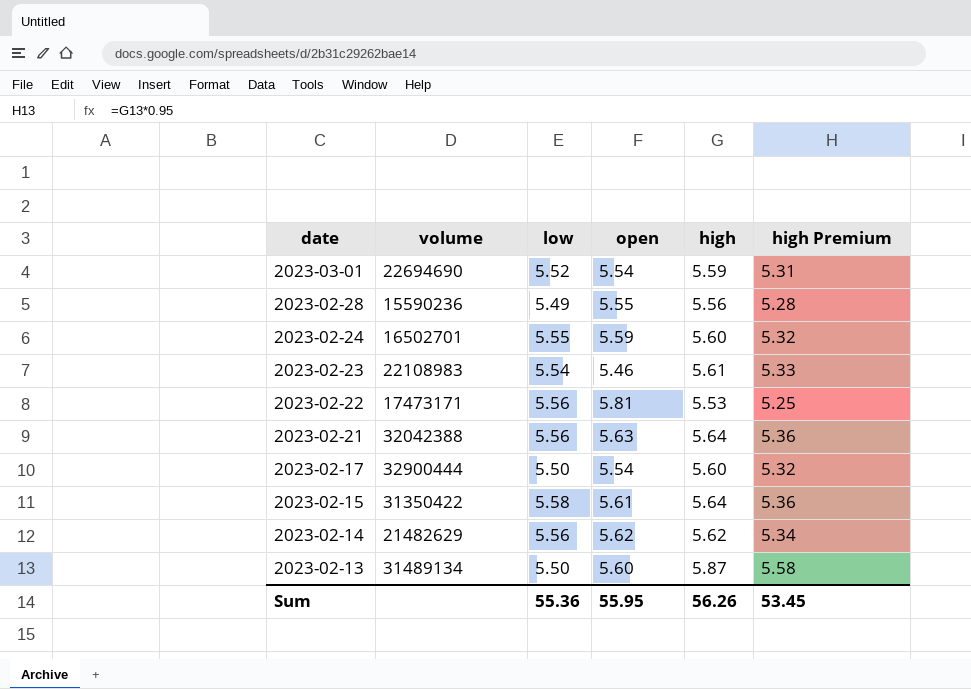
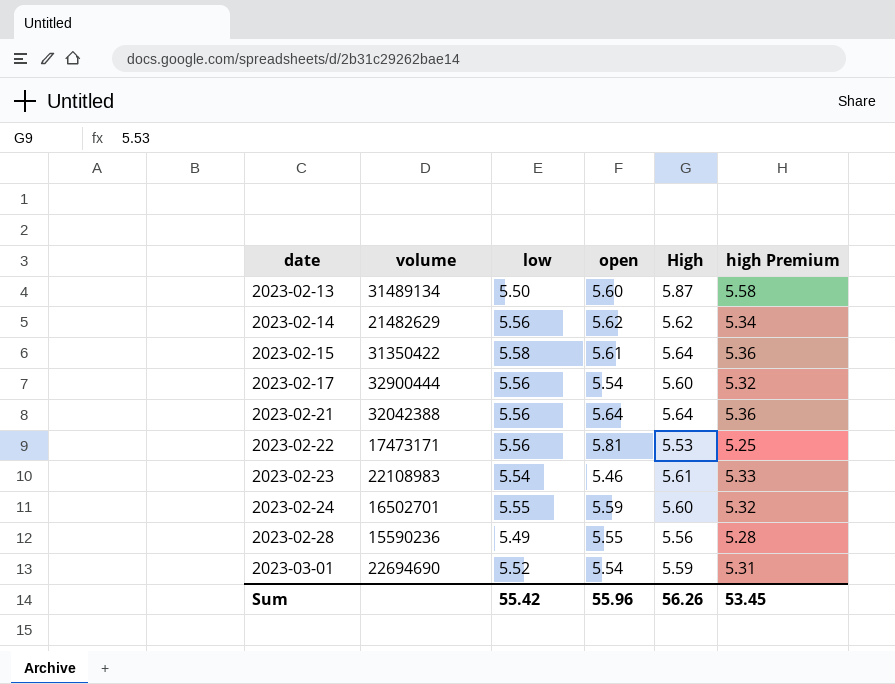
row order: date descending -> date ascending
column name: high -> High
2023-02-17 | low: 5.50 -> 5.56
2023-02-21 | open: 5.63 -> 5.64
Sum | low: 55.36 -> 55.42
Sum | open: 55.95 -> 55.96

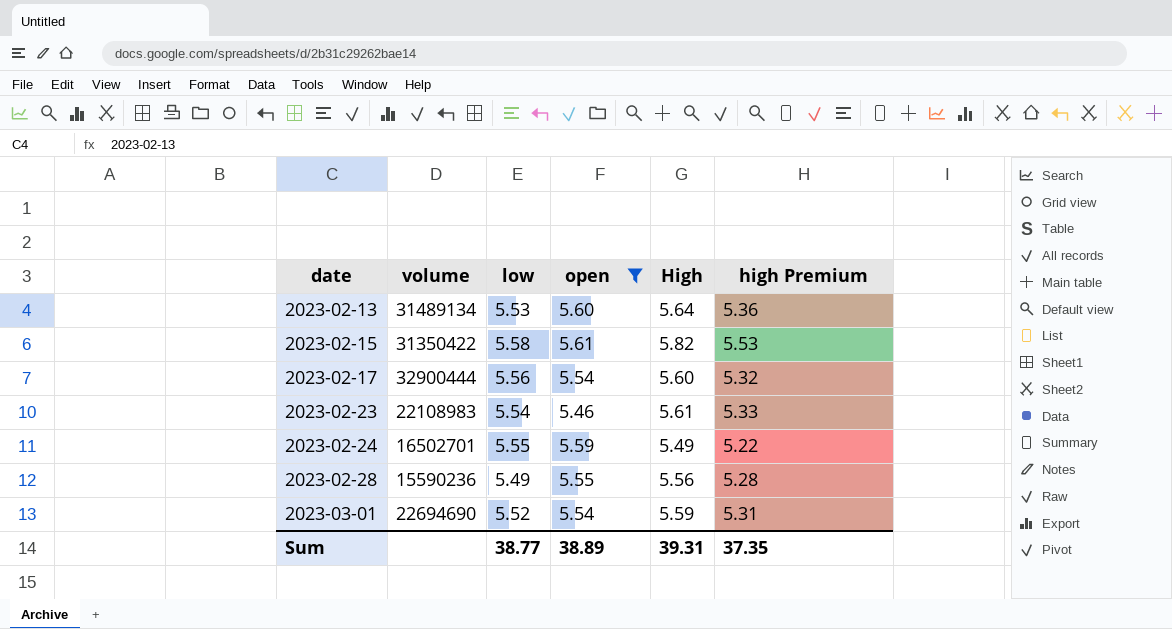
filter: none -> open <= 5.61
2023-02-13 | low: 5.50 -> 5.53
2023-02-13 | High: 5.87 -> 5.64
2023-02-13 | high Premium: 5.58 -> 5.36
2023-02-15 | High: 5.64 -> 5.82
2023-02-15 | high Premium: 5.36 -> 5.53
2023-02-24 | High: 5.60 -> 5.49
2023-02-24 | high Premium: 5.32 -> 5.22
Sum | low: 55.42 -> 38.77
Sum | open: 55.96 -> 38.89
Sum | High: 56.26 -> 39.31
Sum | high Premium: 53.45 -> 37.35

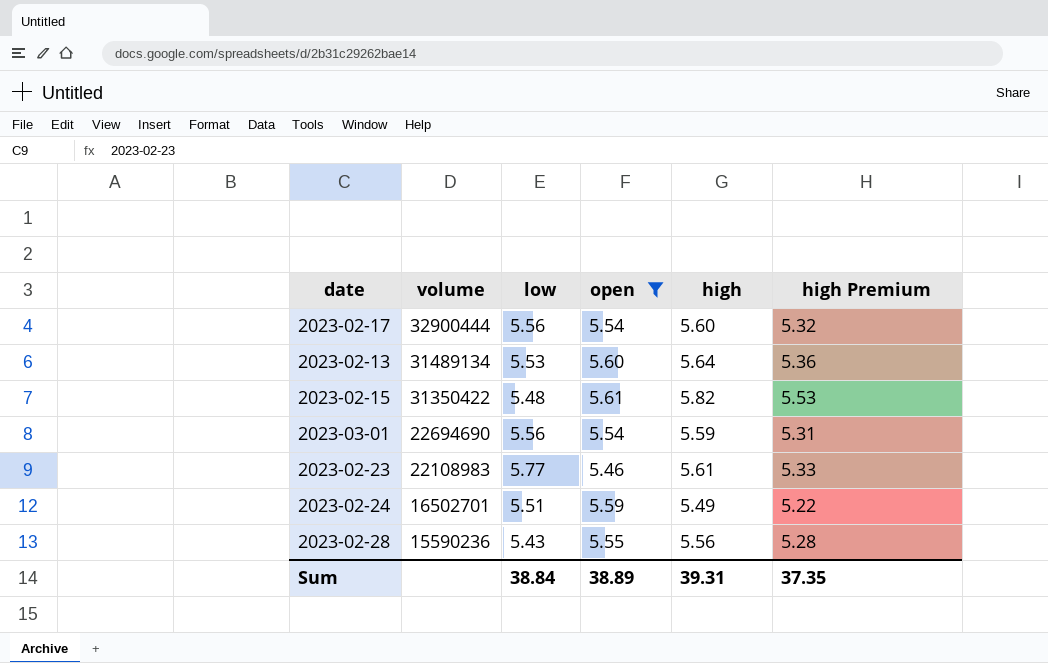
row order: date ascending -> volume descending
column name: High -> high
2023-02-15 | low: 5.58 -> 5.48
2023-03-01 | low: 5.52 -> 5.56
2023-02-23 | low: 5.54 -> 5.77
2023-02-24 | low: 5.55 -> 5.51
2023-02-28 | low: 5.49 -> 5.43
Sum | low: 38.77 -> 38.84

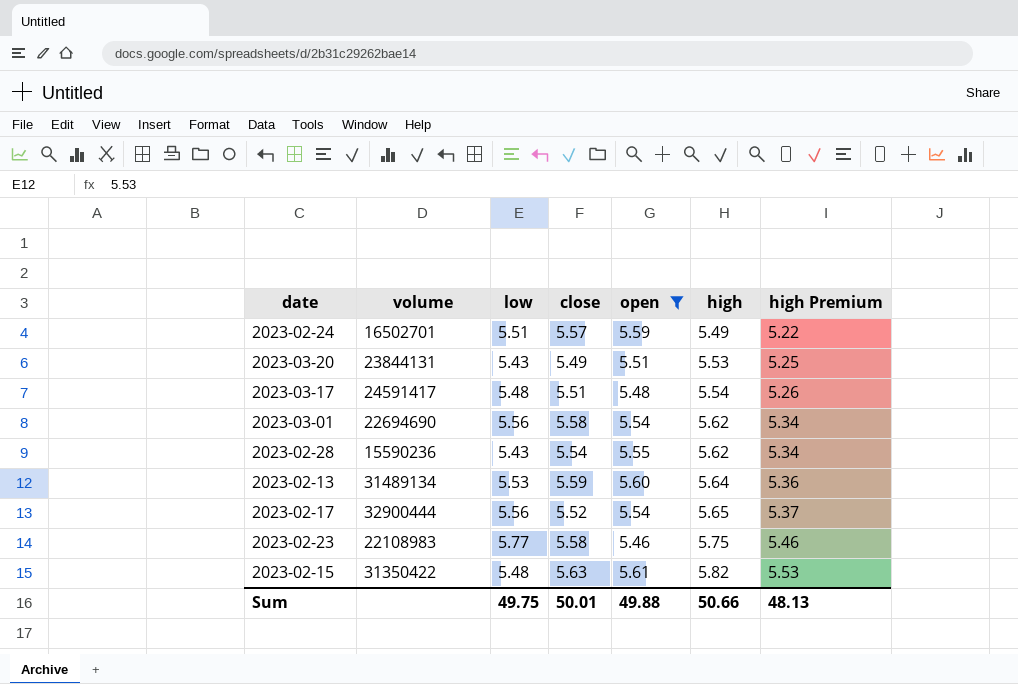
row order: volume descending -> high ascending
column close | position: none -> 4
row 2023-03-20: none -> 23844131 | 5.43 | 5.49 | 5.51 | 5.53 | 5.25
row 2023-03-17: none -> 24591417 | 5.48 | 5.51 | 5.48 | 5.54 | 5.26
2023-03-01 | high: 5.59 -> 5.62
2023-03-01 | high Premium: 5.31 -> 5.34
2023-02-28 | high: 5.56 -> 5.62
2023-02-28 | high Premium: 5.28 -> 5.34
2023-02-17 | high: 5.60 -> 5.65
2023-02-17 | high Premium: 5.32 -> 5.37
2023-02-23 | high: 5.61 -> 5.75
2023-02-23 | high Premium: 5.33 -> 5.46
Sum | low: 38.84 -> 49.75
Sum | open: 38.89 -> 49.88
Sum | high: 39.31 -> 50.66
Sum | high Premium: 37.35 -> 48.13

